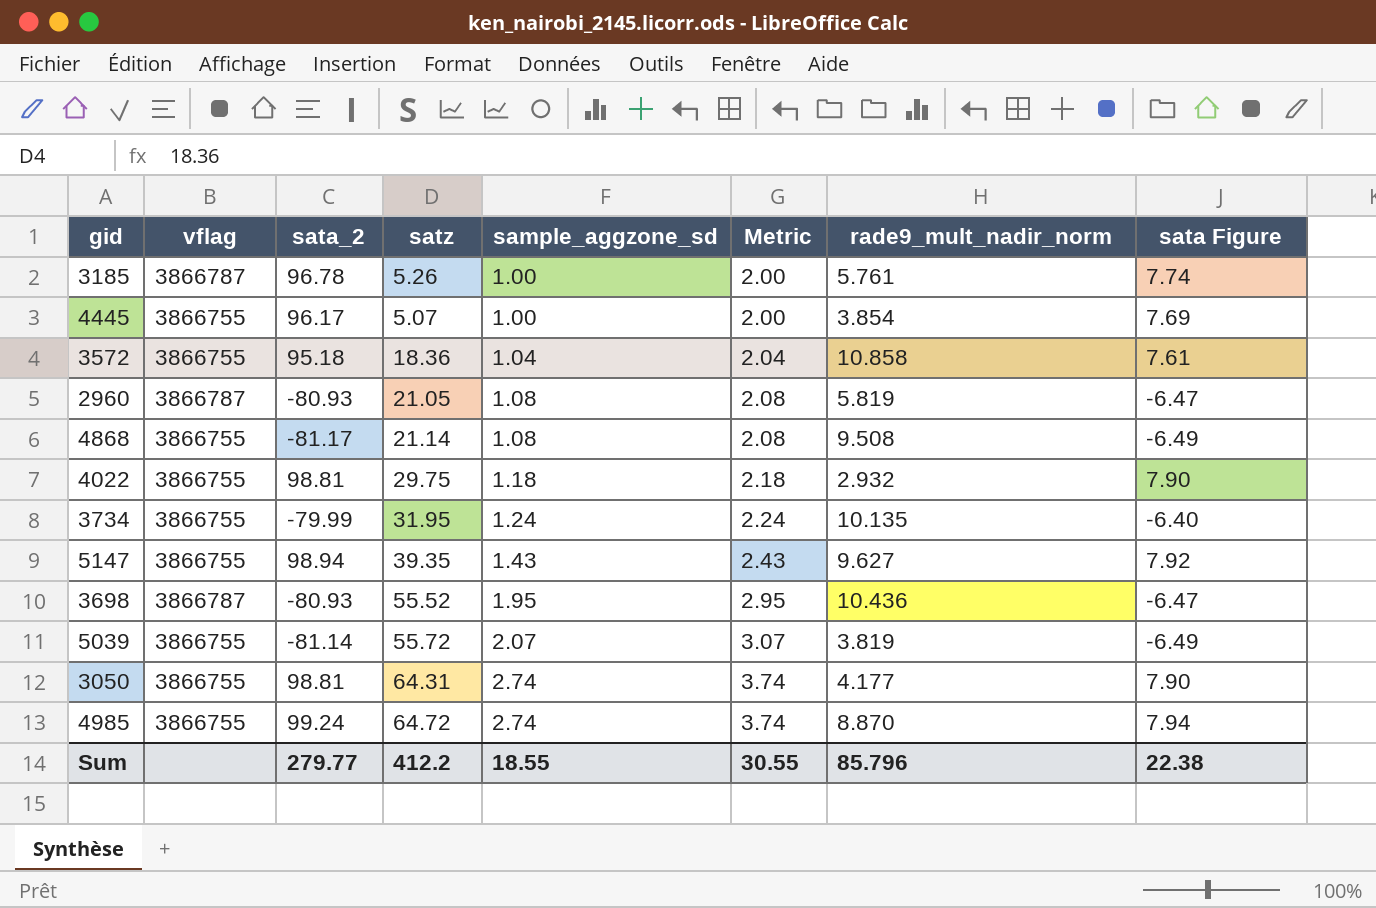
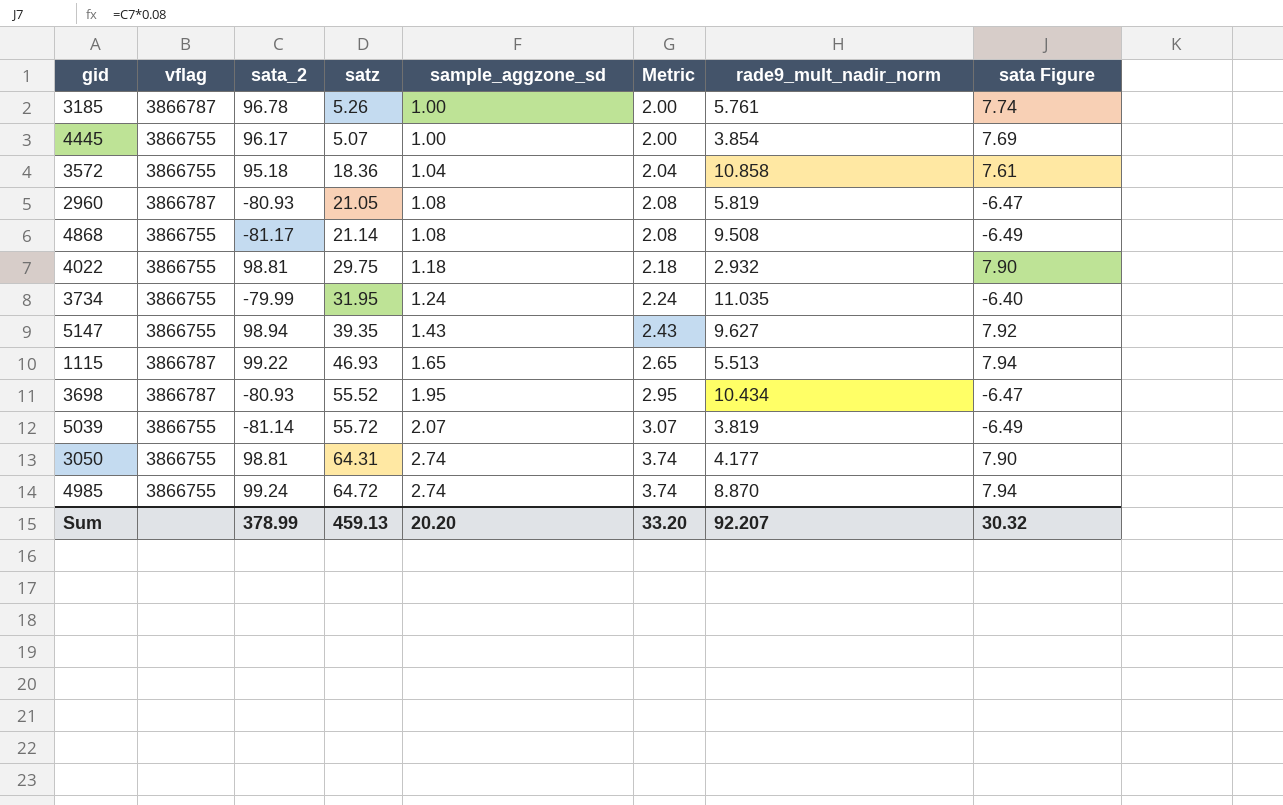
3734 | rade9_mult_nadir_norm: 10.135 -> 11.035
row 1115: none -> 3866787 | 99.22 | 46.93 | 1.65 | 2.65 | 5.513 | 7.94
3698 | rade9_mult_nadir_norm: 10.436 -> 10.434
Sum | sata_2: 279.77 -> 378.99
Sum | satz: 412.2 -> 459.13
Sum | sample_aggzone_sd: 18.55 -> 20.20
Sum | Metric: 30.55 -> 33.20
Sum | rade9_mult_nadir_norm: 85.796 -> 92.207
Sum | sata Figure: 22.38 -> 30.32

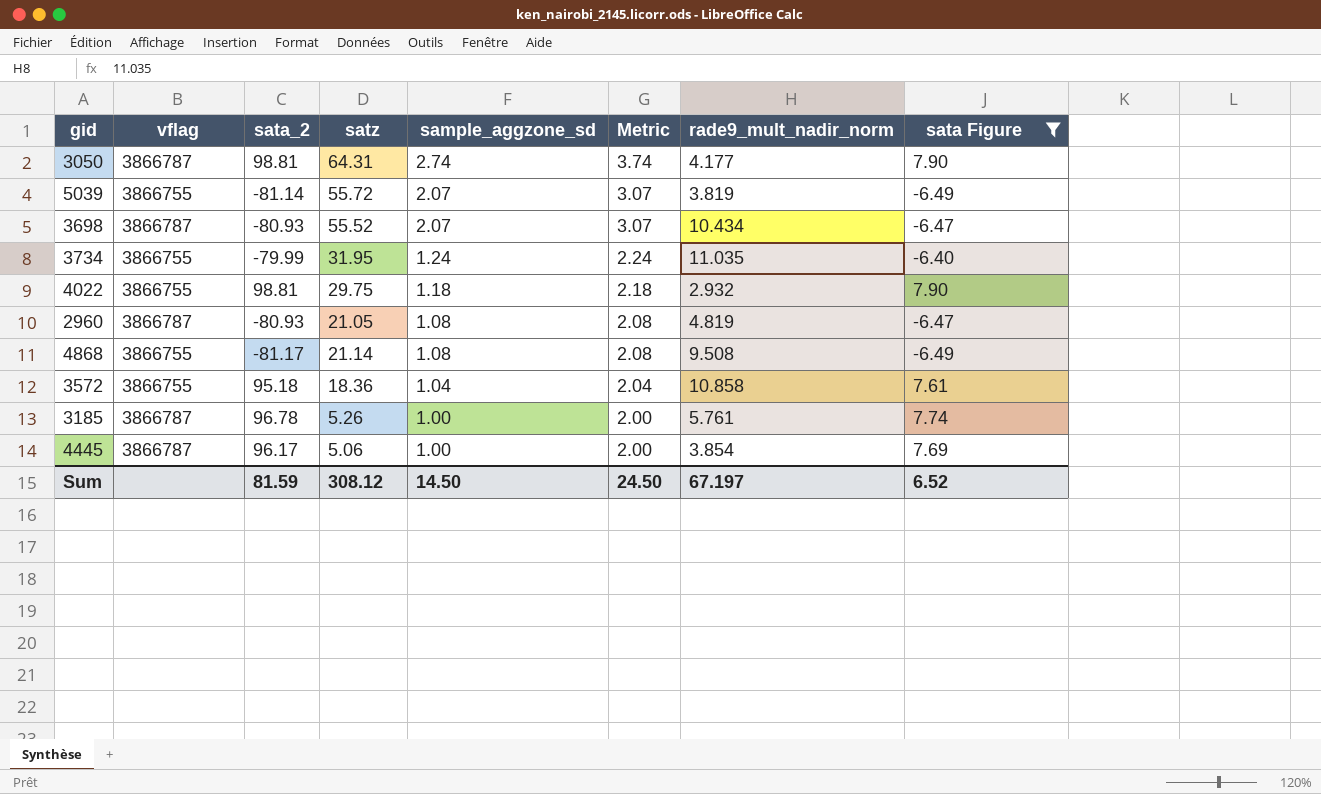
filter: none -> sata Figure <= 7.90
row order: sample_aggzone_sd ascending -> sample_aggzone_sd descending
3050 | vflag: 3866755 -> 3866787
3698 | sample_aggzone_sd: 1.95 -> 2.07
3698 | Metric: 2.95 -> 3.07
2960 | rade9_mult_nadir_norm: 5.819 -> 4.819
4445 | vflag: 3866755 -> 3866787
4445 | satz: 5.07 -> 5.06
Sum | sata_2: 378.99 -> 81.59
Sum | satz: 459.13 -> 308.12
Sum | sample_aggzone_sd: 20.20 -> 14.50
Sum | Metric: 33.20 -> 24.50
Sum | rade9_mult_nadir_norm: 92.207 -> 67.197
Sum | sata Figure: 30.32 -> 6.52

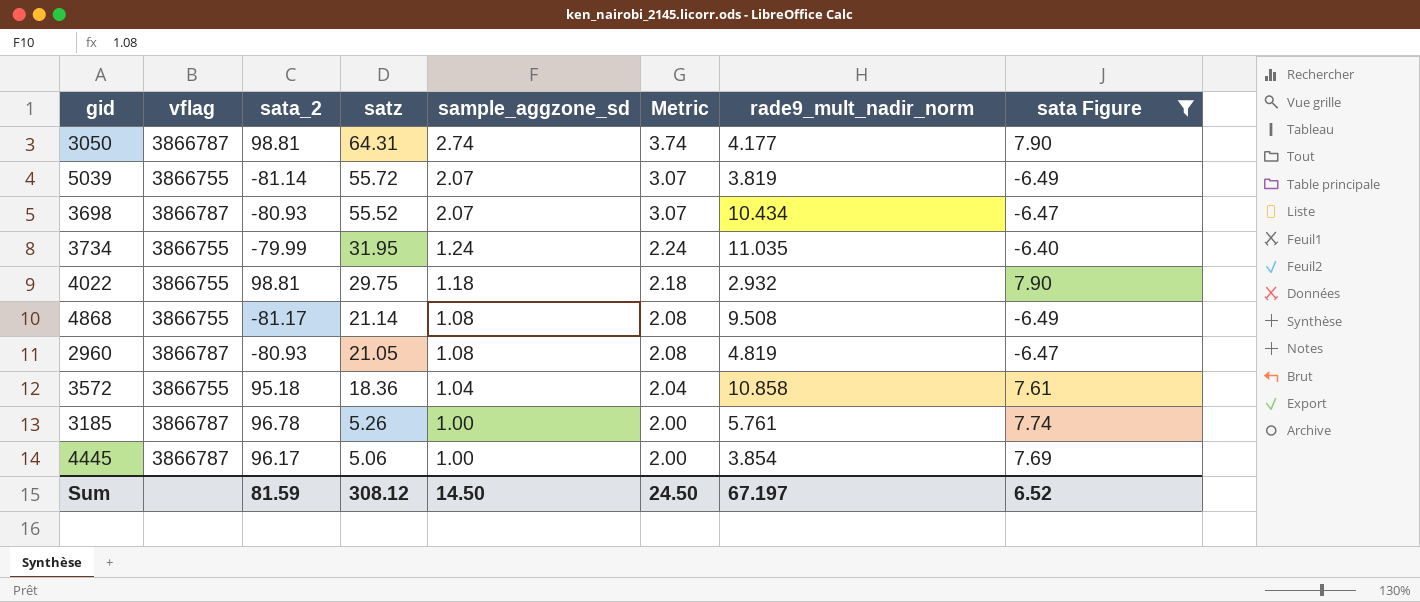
row order: sample_aggzone_sd descending -> satz descending

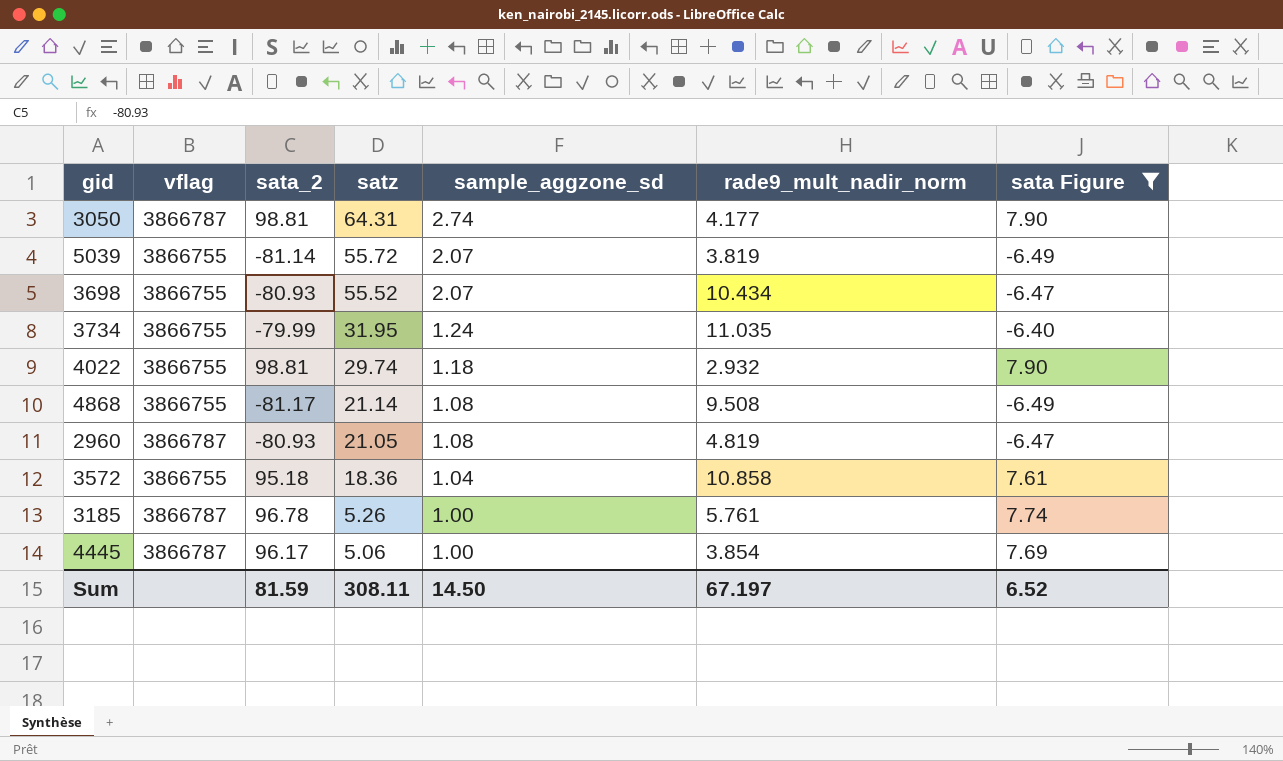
column Metric | formula: [sample_aggzone_sd] + 1 -> none
3698 | vflag: 3866787 -> 3866755
4022 | satz: 29.75 -> 29.74
Sum | satz: 308.12 -> 308.11

